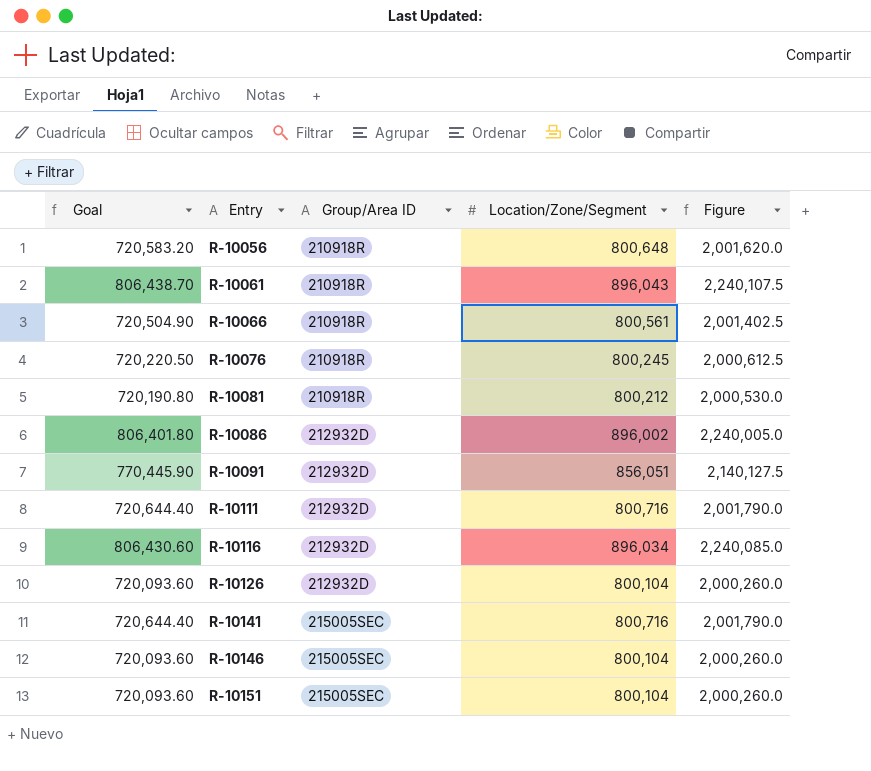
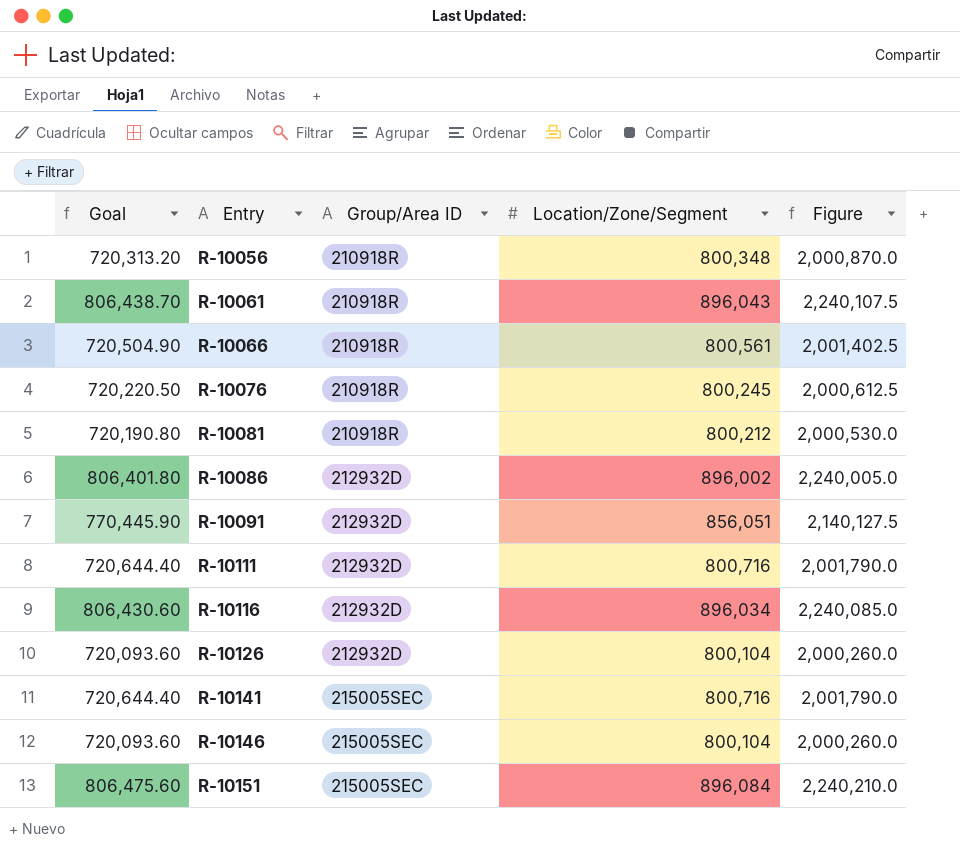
R-10056 | Goal: 720,583.20 -> 720,313.20
R-10056 | Location/Zone/Segment: 800,648 -> 800,348
R-10056 | Figure: 2,001,620.0 -> 2,000,870.0
R-10151 | Goal: 720,093.60 -> 806,475.60
R-10151 | Location/Zone/Segment: 800,104 -> 896,084
R-10151 | Figure: 2,000,260.0 -> 2,240,210.0

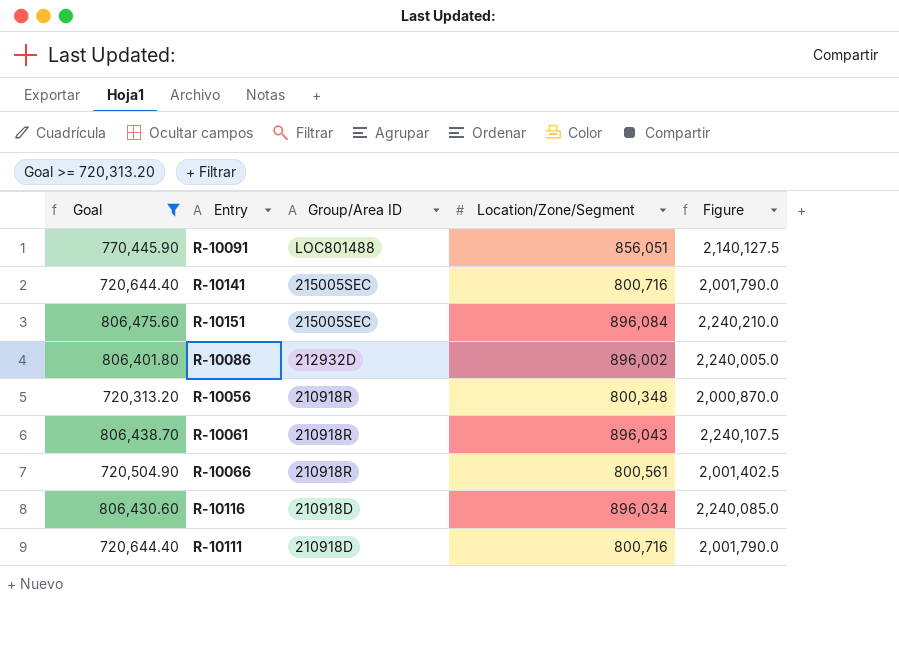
filter: none -> Goal >= 720,313.20
row order: Entry ascending -> Group/Area ID descending
R-10091 | Group/Area ID: 212932D -> LOC801488
R-10116 | Group/Area ID: 212932D -> 210918D
R-10111 | Group/Area ID: 212932D -> 210918D

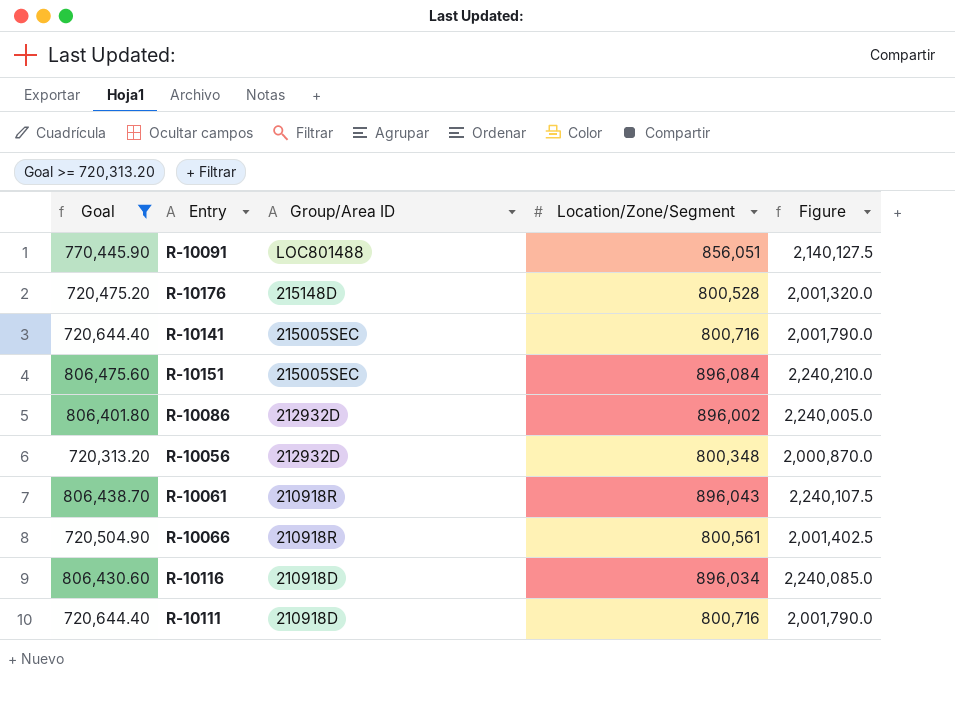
row R-10176: none -> 720,475.20 | 215148D | 800,528 | 2,001,320.0
R-10056 | Group/Area ID: 210918R -> 212932D

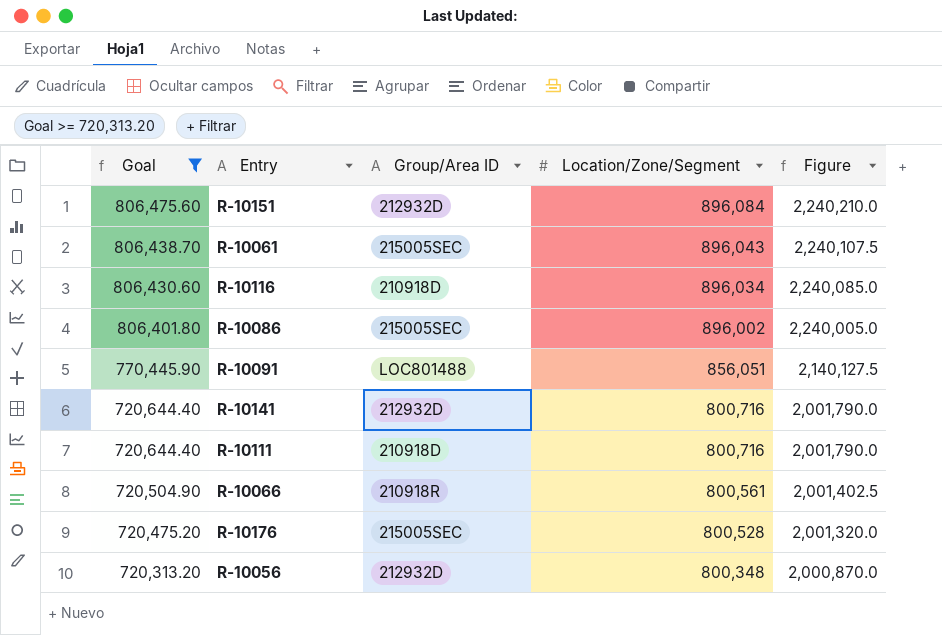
row order: Group/Area ID descending -> Goal descending
R-10151 | Group/Area ID: 215005SEC -> 212932D
R-10061 | Group/Area ID: 210918R -> 215005SEC
R-10086 | Group/Area ID: 212932D -> 215005SEC
R-10141 | Group/Area ID: 215005SEC -> 212932D
R-10176 | Group/Area ID: 215148D -> 215005SEC

